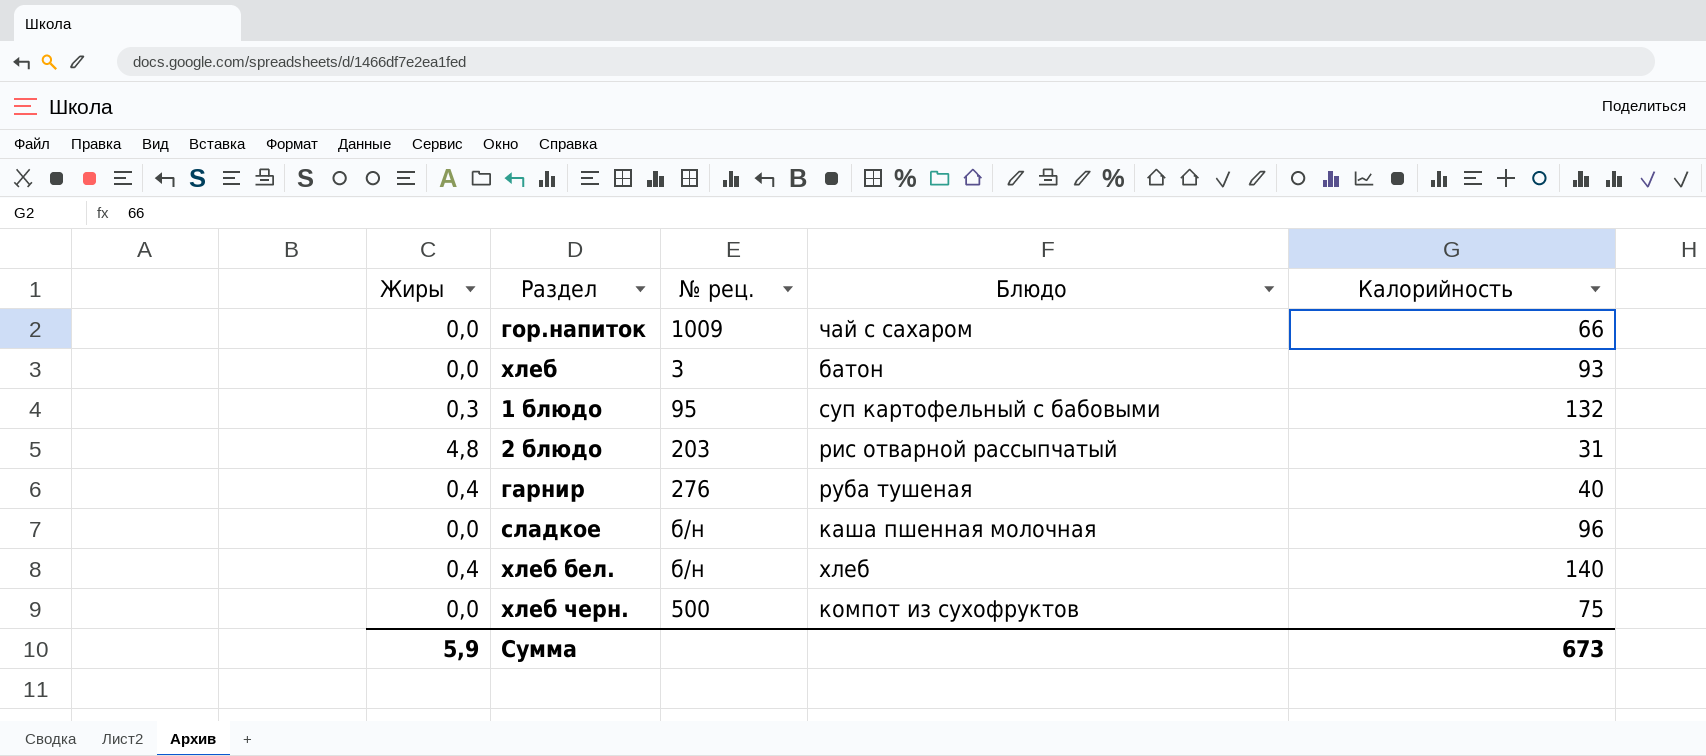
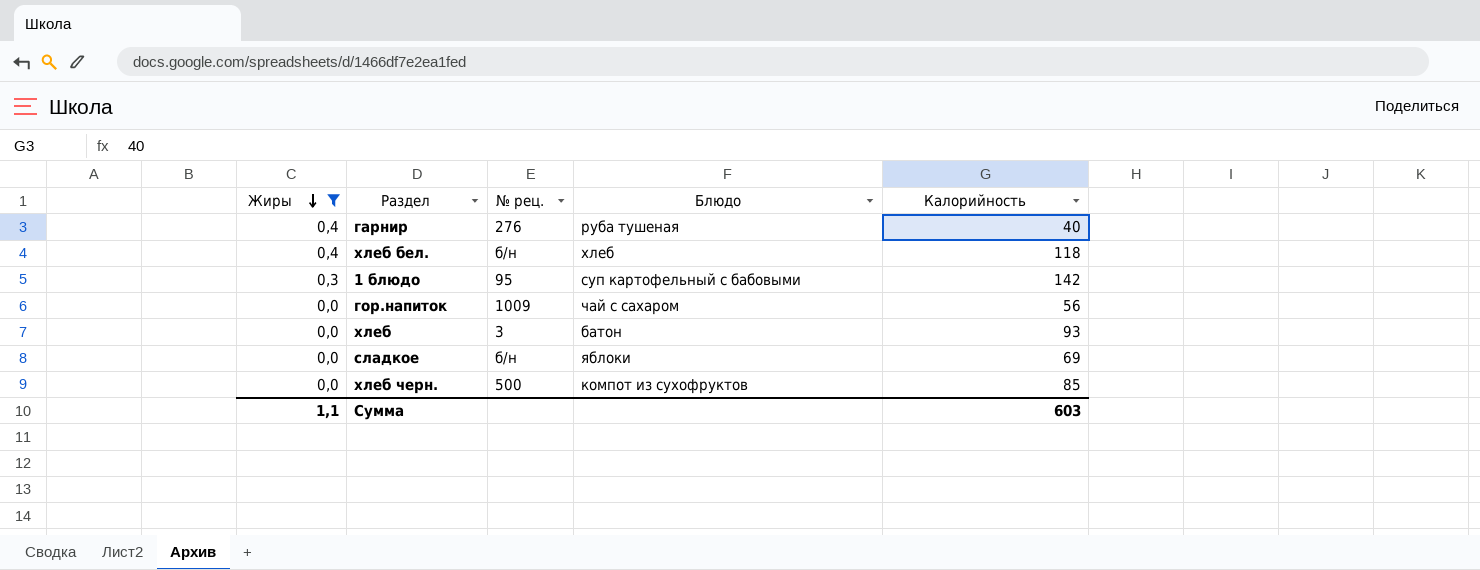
filter: none -> Жиры != 4,8
row order: none -> Жиры descending
хлеб бел. | Калорийность: 140 -> 118
1 блюдо | Калорийность: 132 -> 142
гор.напиток | Калорийность: 66 -> 56
сладкое | Блюдо: каша пшенная молочная -> яблоки
сладкое | Калорийность: 96 -> 69
хлеб черн. | Калорийность: 75 -> 85
Сумма | Жиры: 5,9 -> 1,1
Сумма | Калорийность: 673 -> 603

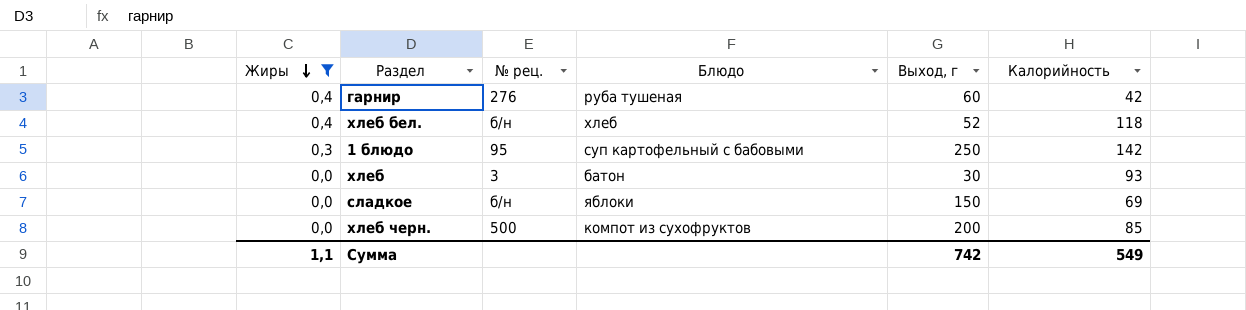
column Выход, г | position: none -> 5
row гор.напиток: 0,0 | 1009 | чай с сахаром | 56 -> none
гарнир | Калорийность: 40 -> 42
Сумма | Калорийность: 603 -> 549

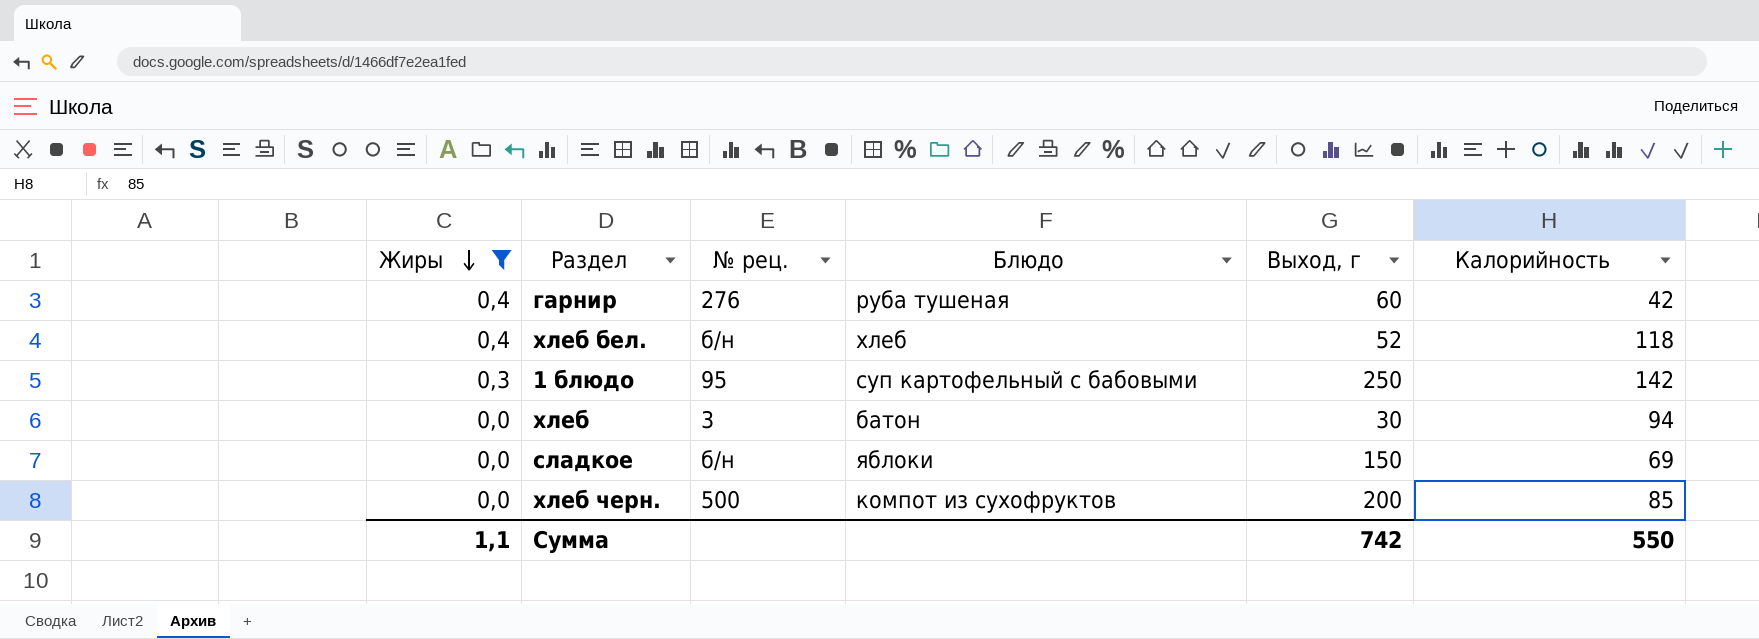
хлеб | Калорийность: 93 -> 94
Сумма | Калорийность: 549 -> 550

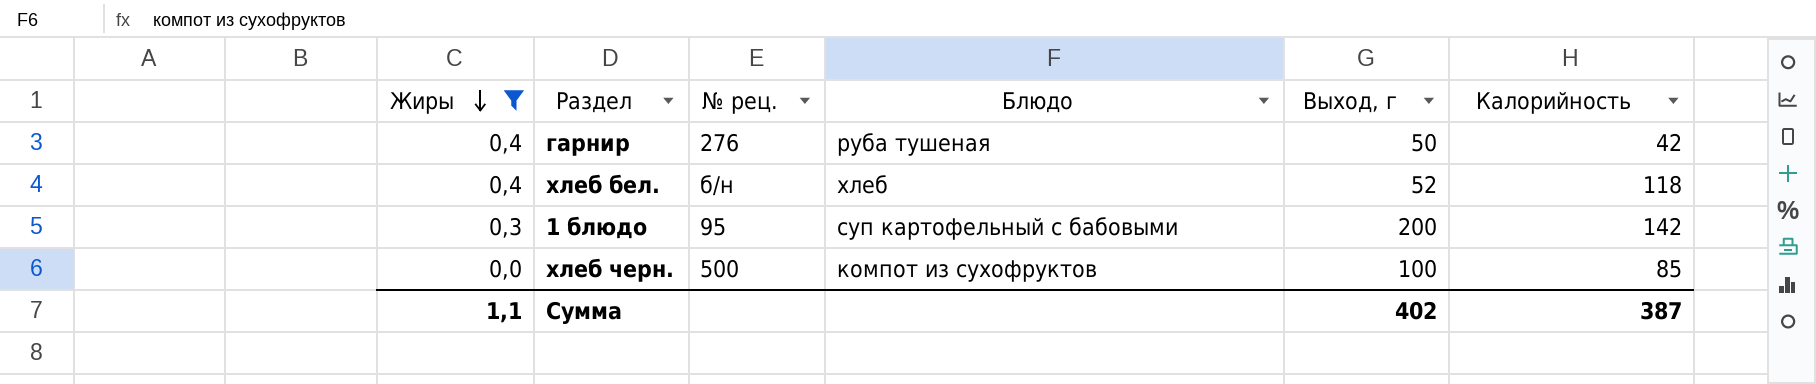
row хлеб: 0,0 | 3 | батон | 30 | 94 -> none
row сладкое: 0,0 | б/н | яблоки | 150 | 69 -> none
гарнир | Выход, г: 60 -> 50
1 блюдо | Выход, г: 250 -> 200
хлеб черн. | Выход, г: 200 -> 100
Сумма | Выход, г: 742 -> 402
Сумма | Калорийность: 550 -> 387

